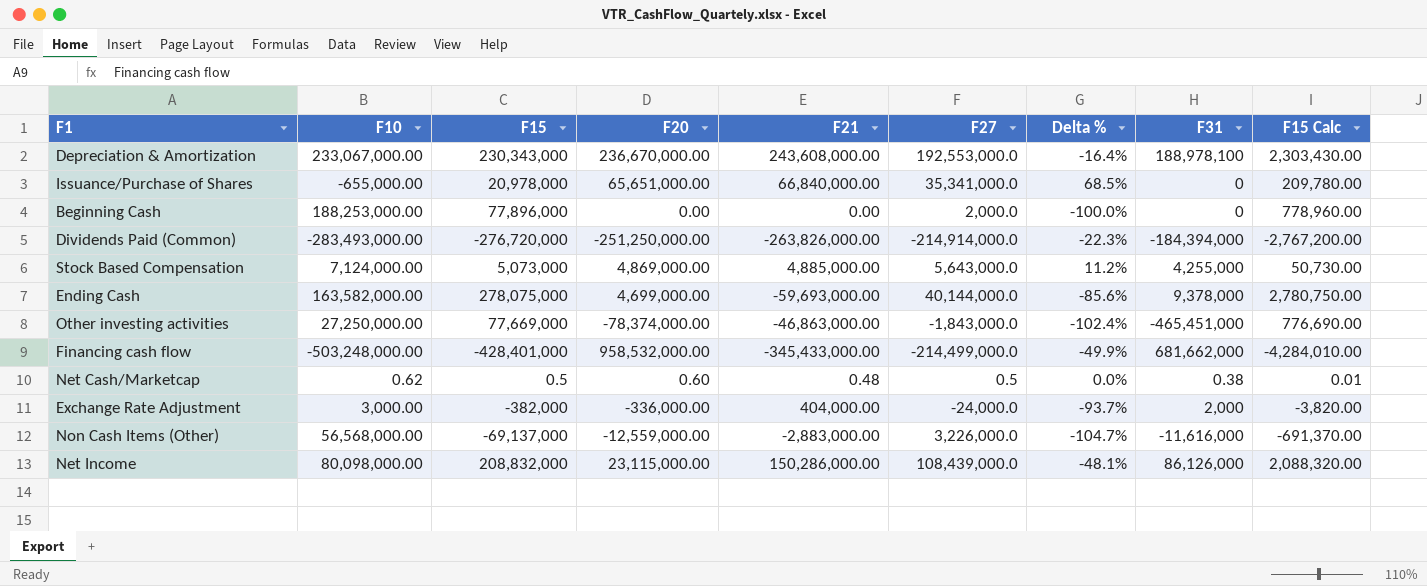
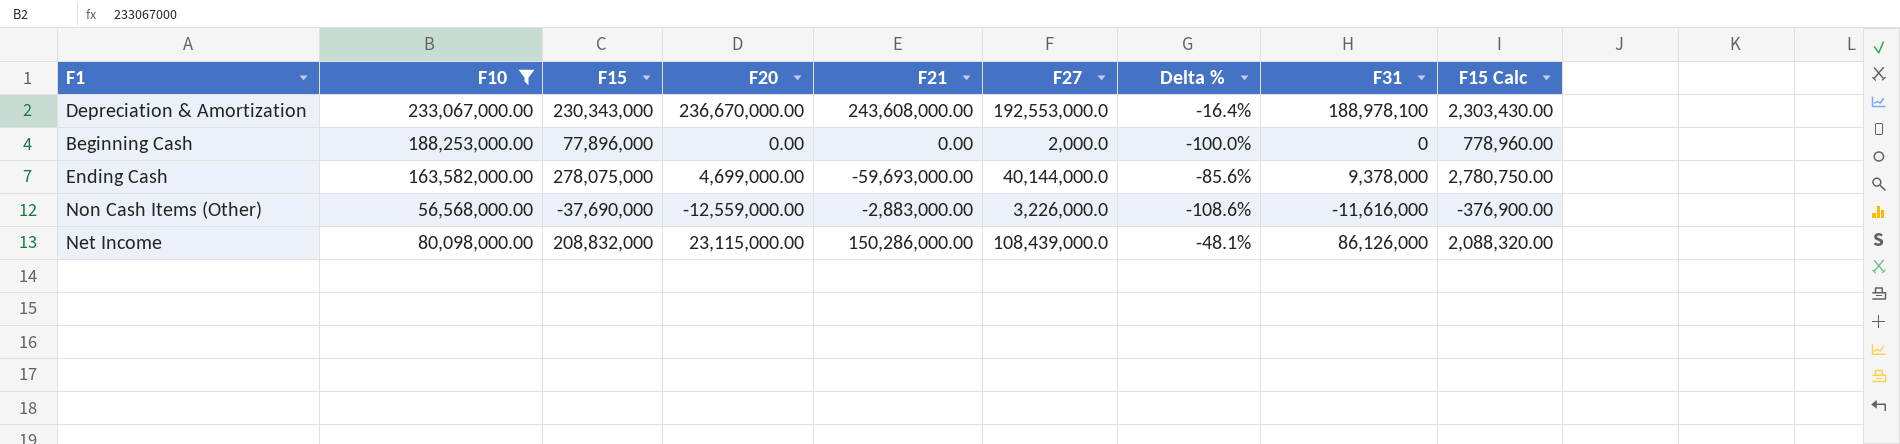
filter: none -> F10 >= 56,568,000.00
Non Cash Items (Other) | F15: -69,137,000 -> -37,690,000
Non Cash Items (Other) | Delta %: -104.7% -> -108.6%
Non Cash Items (Other) | F15 Calc: -691,370.00 -> -376,900.00

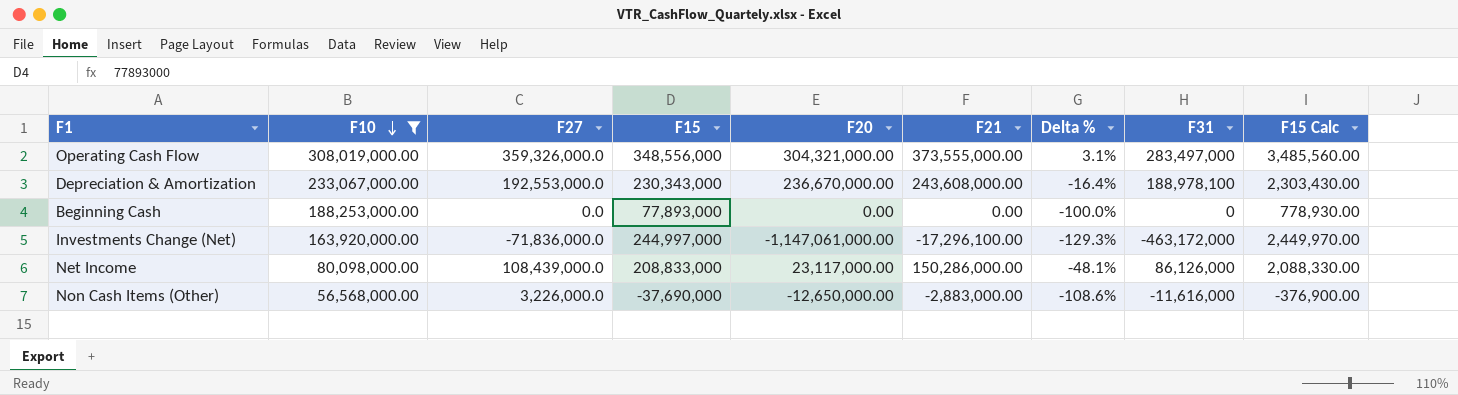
row order: none -> F10 descending
column F27 | position: 6 -> 3
row Ending Cash: 163,582,000.00 | 278,075,000 | 4,699,000.00 | -59,693,000.00 | 40,144,000.0 | -85.6% | 9,378,000 | 2,780,750.00 -> none
row Operating Cash Flow: none -> 308,019,000.00 | 359,326,000.0 | 348,556,000 | 304,321,000.00 | 373,555,000.00 | 3.1% | 283,497,000 | 3,485,560.00
Beginning Cash | F27: 2,000.0 -> 0.0
Beginning Cash | F15: 77,896,000 -> 77,893,000
Beginning Cash | F15 Calc: 778,960.00 -> 778,930.00
row Investments Change (Net): none -> 163,920,000.00 | -71,836,000.0 | 244,997,000 | -1,147,061,000.00 | -17,296,100.00 | -129.3% | -463,172,000 | 2,449,970.00
Net Income | F15: 208,832,000 -> 208,833,000
Net Income | F20: 23,115,000.00 -> 23,117,000.00
Net Income | F15 Calc: 2,088,320.00 -> 2,088,330.00
Non Cash Items (Other) | F20: -12,559,000.00 -> -12,650,000.00

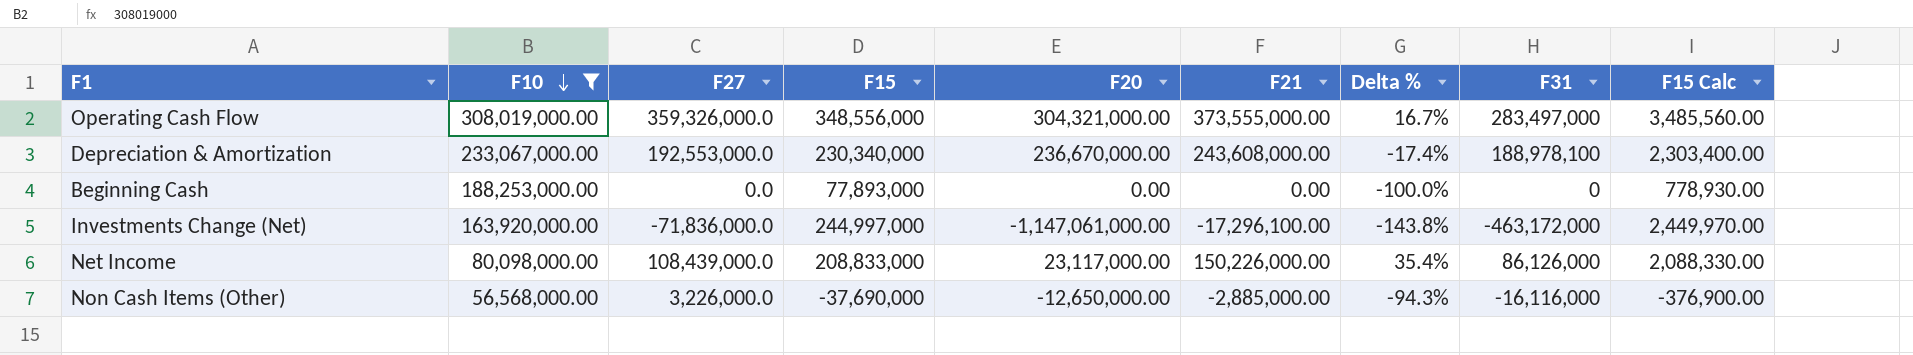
column Delta % | formula: ([F27] - [F15]) / [F15] -> ([F27] - [F10]) / [F10]
Depreciation & Amortization | F15: 230,343,000 -> 230,340,000
Depreciation & Amortization | F15 Calc: 2,303,430.00 -> 2,303,400.00
Net Income | F21: 150,286,000.00 -> 150,226,000.00
Non Cash Items (Other) | F21: -2,883,000.00 -> -2,885,000.00
Non Cash Items (Other) | F31: -11,616,000 -> -16,116,000

